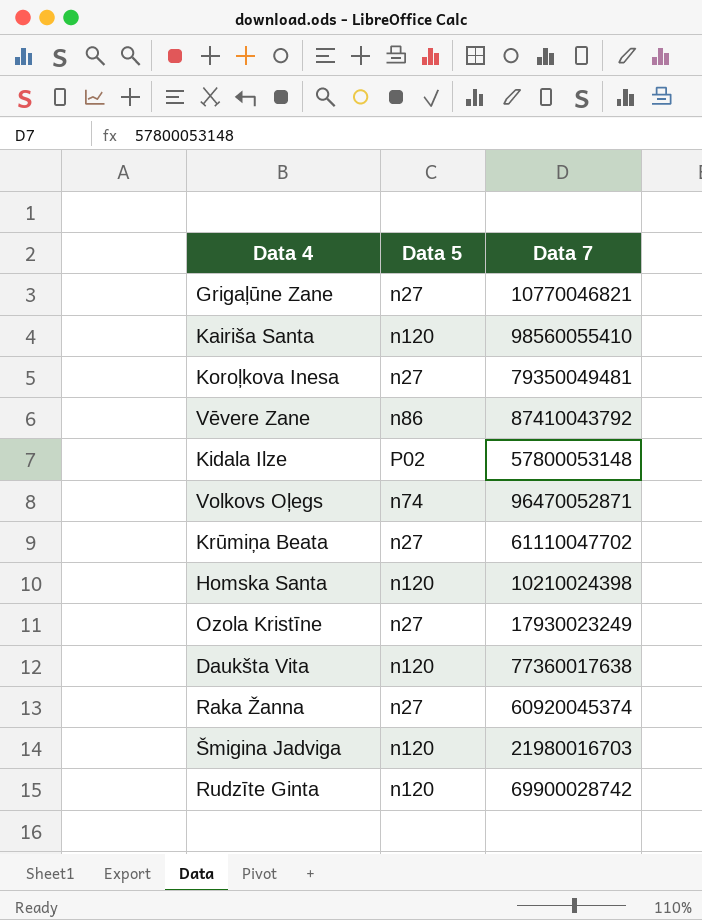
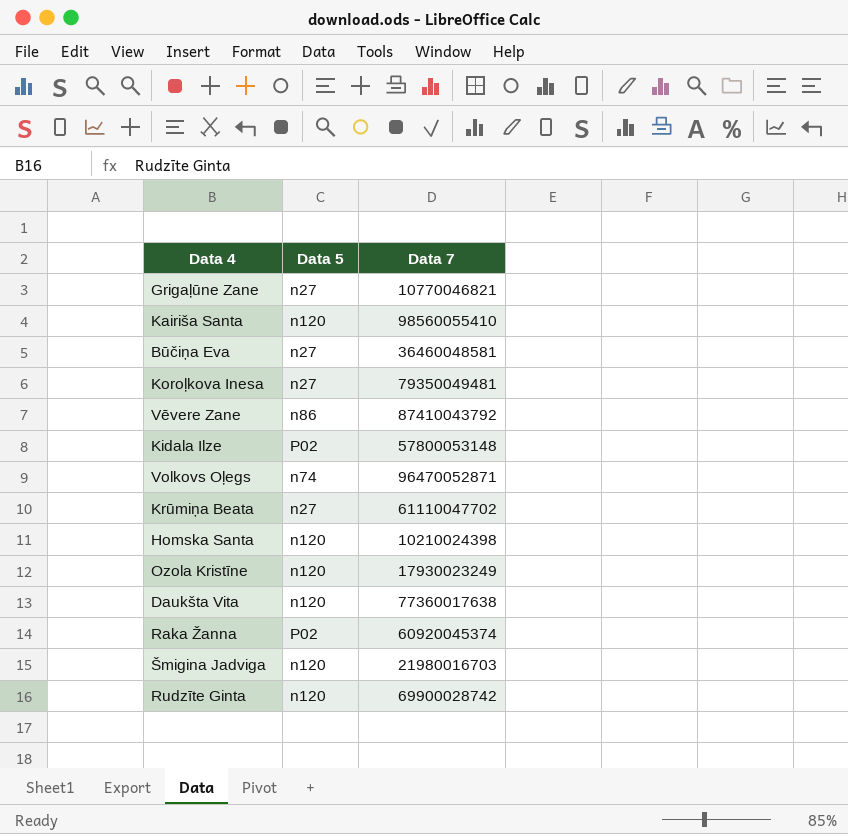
row Būčiņa Eva: none -> n27 | 36460048581
Ozola Kristīne | Data 5: n27 -> n120
Raka Žanna | Data 5: n27 -> P02

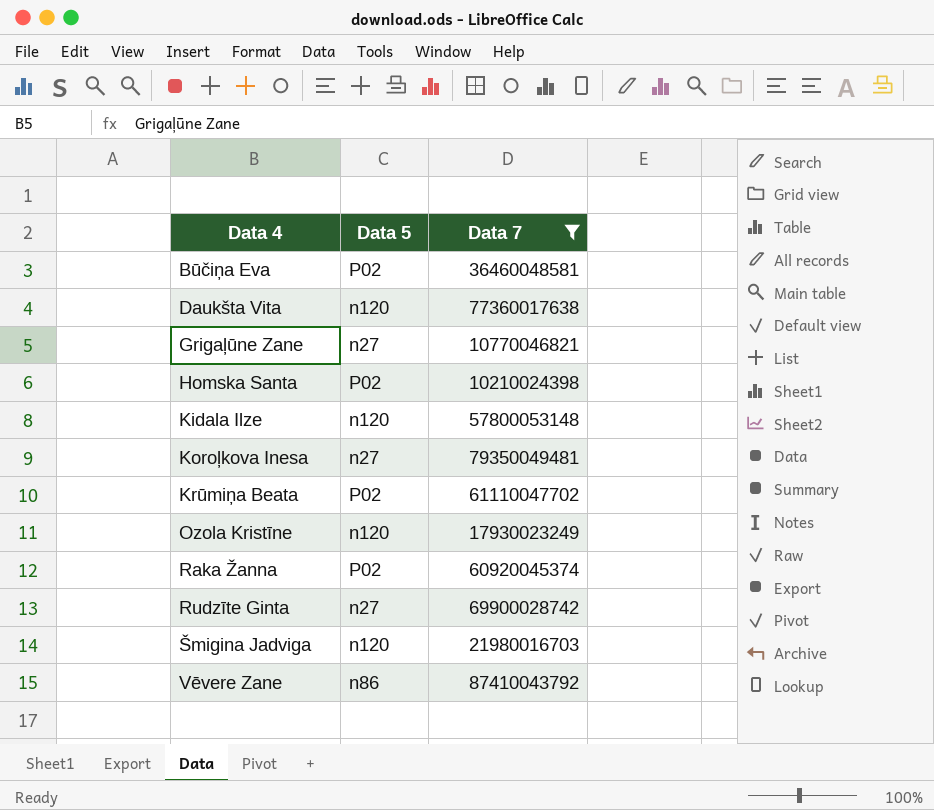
filter: none -> Data 7 <= 87410043792
row order: none -> Data 4 ascending
Būčiņa Eva | Data 5: n27 -> P02
Homska Santa | Data 5: n120 -> P02
Kidala Ilze | Data 5: P02 -> n120
Krūmiņa Beata | Data 5: n27 -> P02
Rudzīte Ginta | Data 5: n120 -> n27

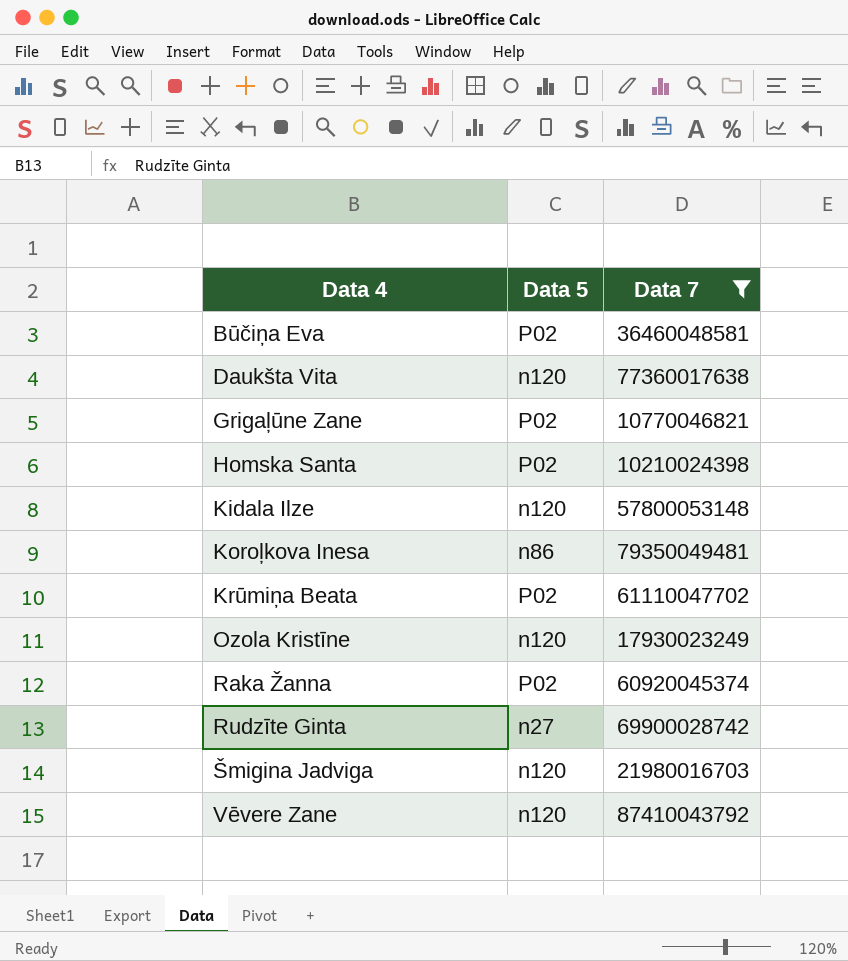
Grigaļūne Zane | Data 5: n27 -> P02
Koroļkova Inesa | Data 5: n27 -> n86
Vēvere Zane | Data 5: n86 -> n120

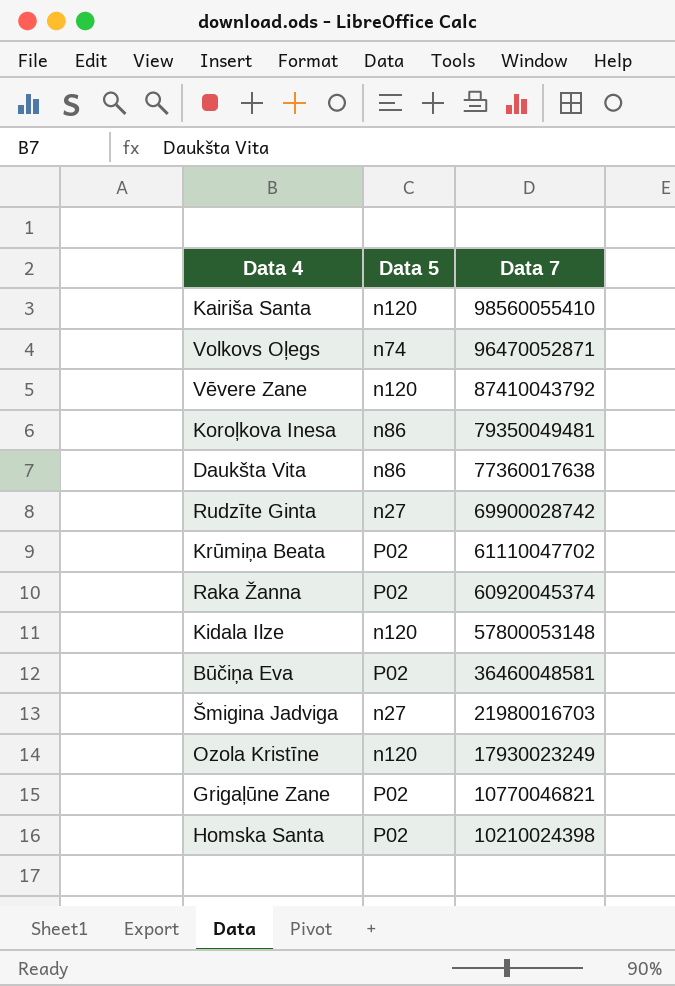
filter: Data 7 <= 87410043792 -> none
row order: Data 4 ascending -> Data 7 descending
Daukšta Vita | Data 5: n120 -> n86
Šmigina Jadviga | Data 5: n120 -> n27

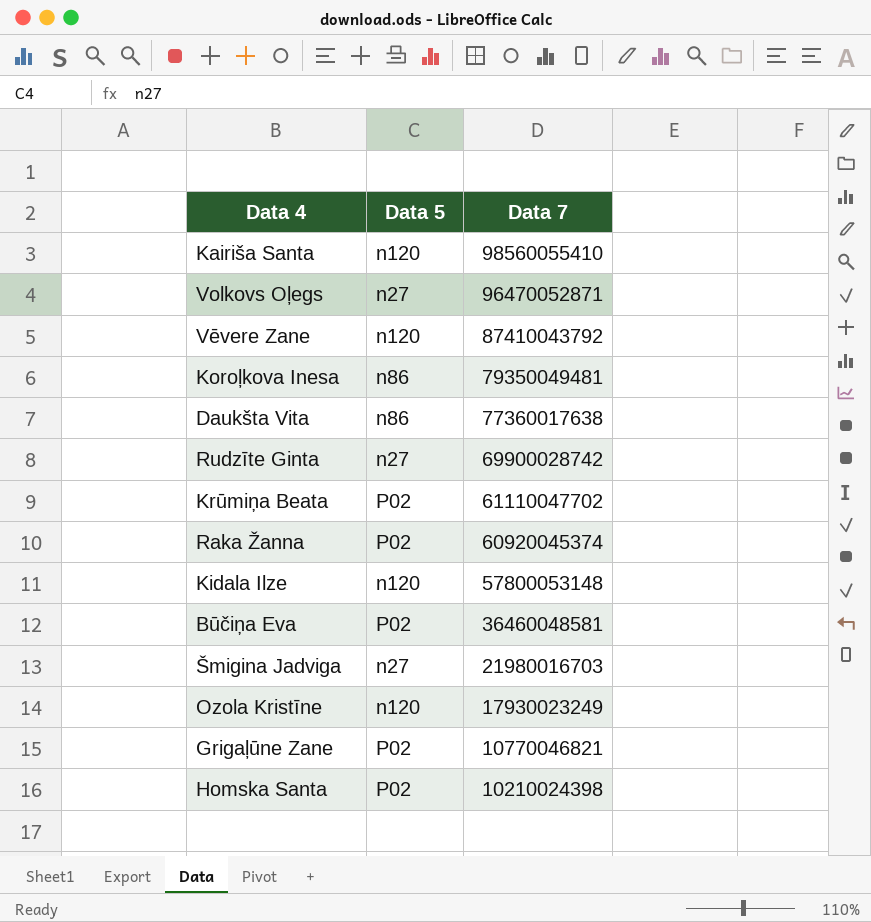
Volkovs Oļegs | Data 5: n74 -> n27

